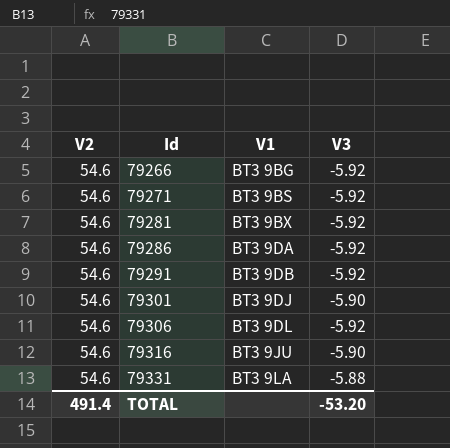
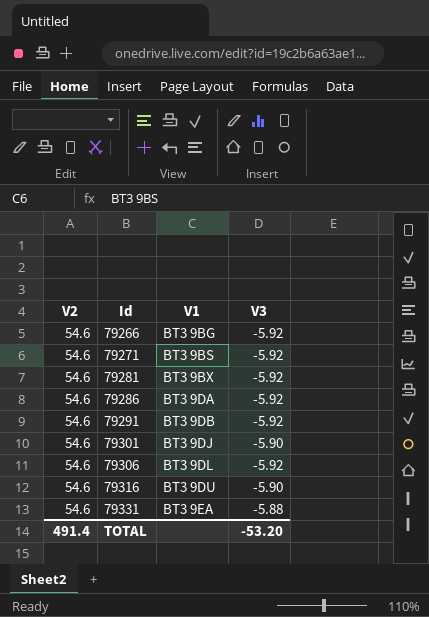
79316 | V1: BT3 9JU -> BT3 9DU
79331 | V1: BT3 9LA -> BT3 9EA

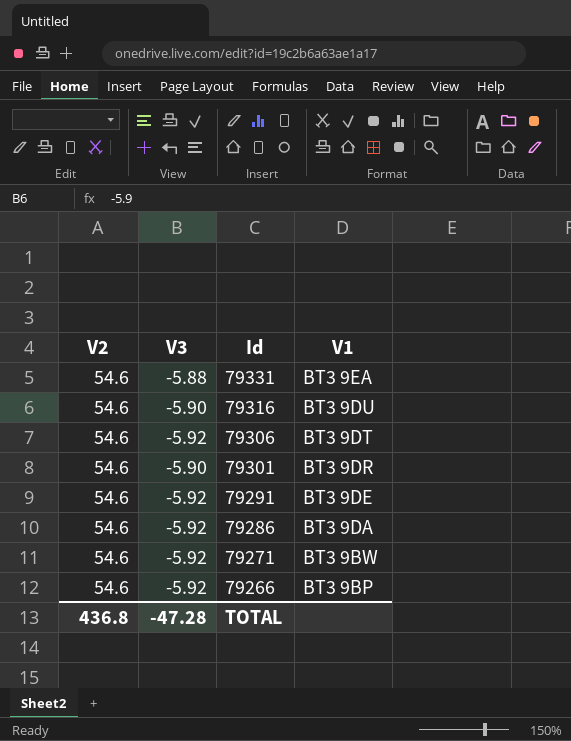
row order: Id ascending -> Id descending
column V3 | position: 4 -> 2
row 79281: 54.6 | BT3 9BX | -5.92 -> none
79306 | V1: BT3 9DL -> BT3 9DT
79301 | V1: BT3 9DJ -> BT3 9DR
79291 | V1: BT3 9DB -> BT3 9DE
79271 | V1: BT3 9BS -> BT3 9BW
79266 | V1: BT3 9BG -> BT3 9BP
TOTAL | V2: 491.4 -> 436.8
TOTAL | V3: -53.20 -> -47.28

